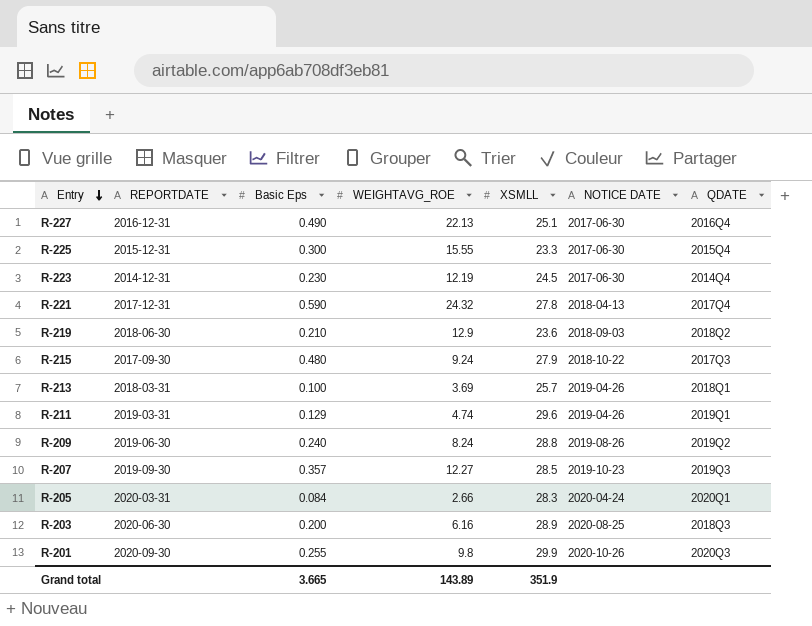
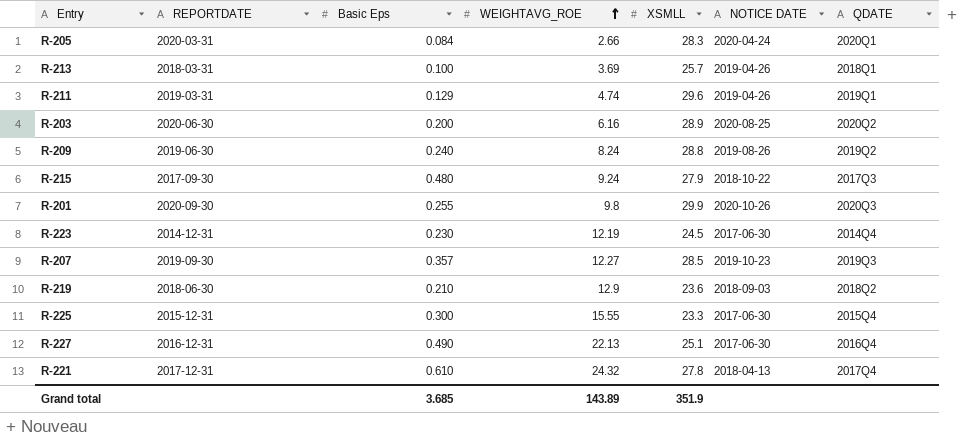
row order: Entry descending -> WEIGHTAVG_ROE ascending
R-203 | QDATE: 2018Q3 -> 2020Q2
R-221 | Basic Eps: 0.590 -> 0.610
Grand total | Basic Eps: 3.665 -> 3.685

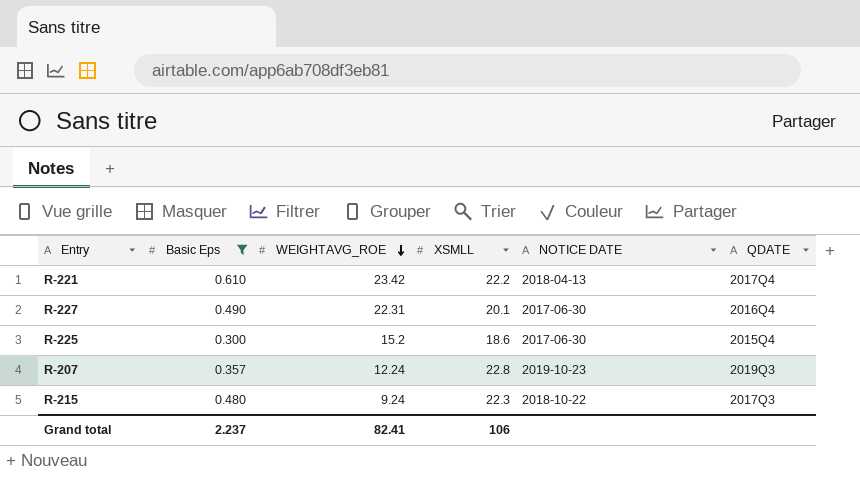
filter: none -> Basic Eps >= 0.300
row order: WEIGHTAVG_ROE ascending -> WEIGHTAVG_ROE descending
column REPORTDATE | position: 2 -> none
R-221 | WEIGHTAVG_ROE: 24.32 -> 23.42
R-221 | XSMLL: 27.8 -> 22.2
R-227 | WEIGHTAVG_ROE: 22.13 -> 22.31
R-227 | XSMLL: 25.1 -> 20.1
R-225 | WEIGHTAVG_ROE: 15.55 -> 15.2
R-225 | XSMLL: 23.3 -> 18.6
R-207 | WEIGHTAVG_ROE: 12.27 -> 12.24
R-207 | XSMLL: 28.5 -> 22.8
R-215 | XSMLL: 27.9 -> 22.3
Grand total | Basic Eps: 3.685 -> 2.237
Grand total | WEIGHTAVG_ROE: 143.89 -> 82.41
Grand total | XSMLL: 351.9 -> 106

